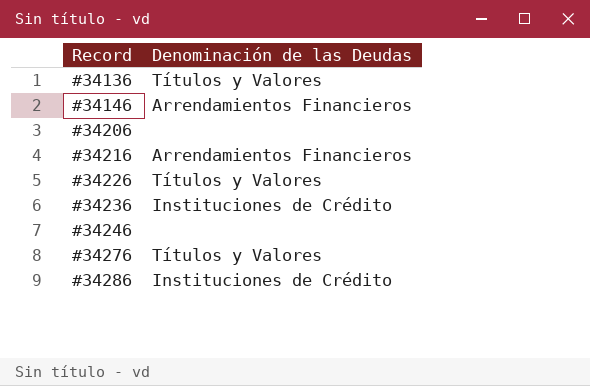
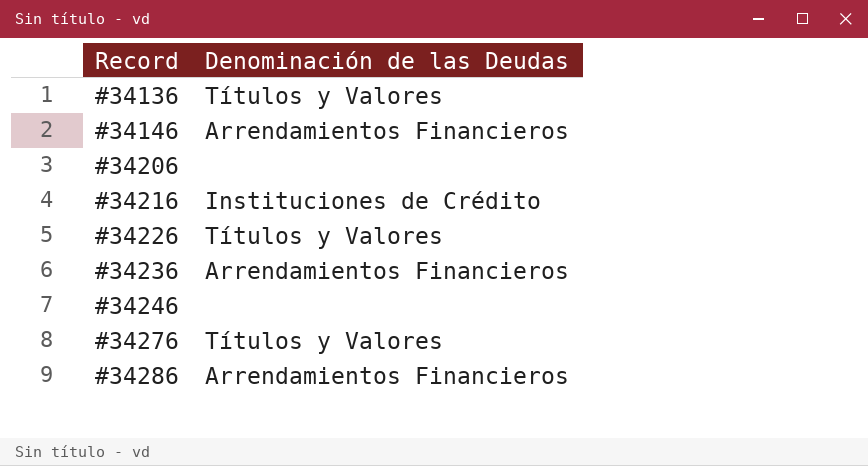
#34216 | Denominación de las Deudas: Arrendamientos Financieros -> Instituciones de Crédito
#34236 | Denominación de las Deudas: Instituciones de Crédito -> Arrendamientos Financieros
#34286 | Denominación de las Deudas: Instituciones de Crédito -> Arrendamientos Financieros

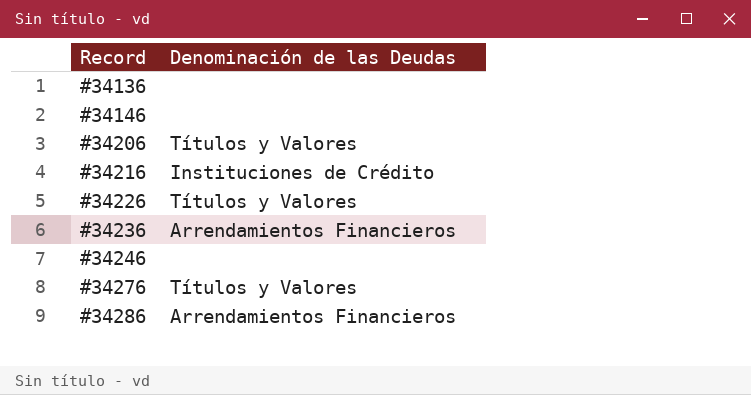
#34136 | Denominación de las Deudas: Títulos y Valores -> none
#34146 | Denominación de las Deudas: Arrendamientos Financieros -> none
#34206 | Denominación de las Deudas: none -> Títulos y Valores

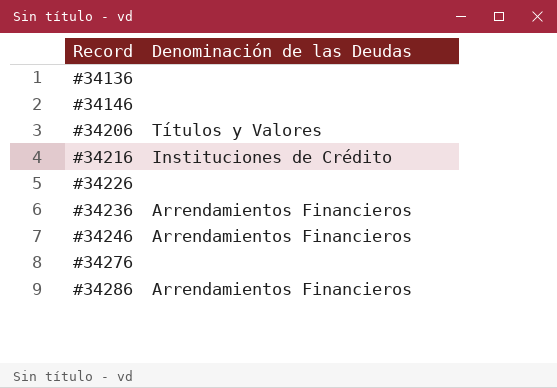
#34226 | Denominación de las Deudas: Títulos y Valores -> none
#34246 | Denominación de las Deudas: none -> Arrendamientos Financieros
#34276 | Denominación de las Deudas: Títulos y Valores -> none

